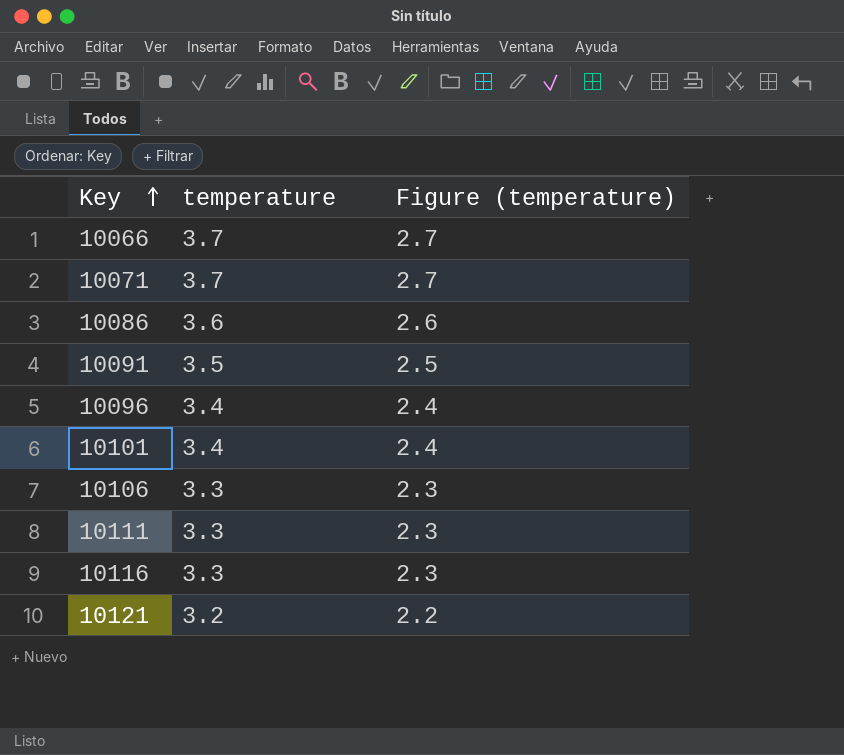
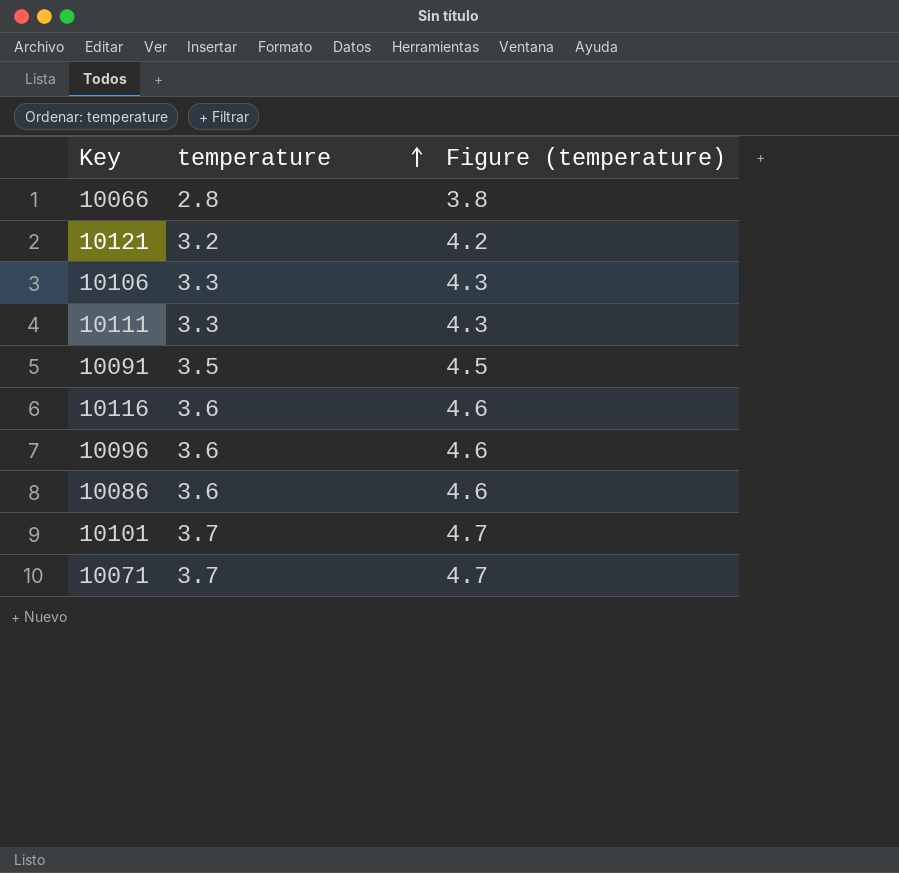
row order: Key ascending -> temperature ascending
column Figure (temperature) | formula: [temperature] - 1 -> [temperature] + 1
10066 | temperature: 3.7 -> 2.8
10116 | temperature: 3.3 -> 3.6
10096 | temperature: 3.4 -> 3.6
10101 | temperature: 3.4 -> 3.7

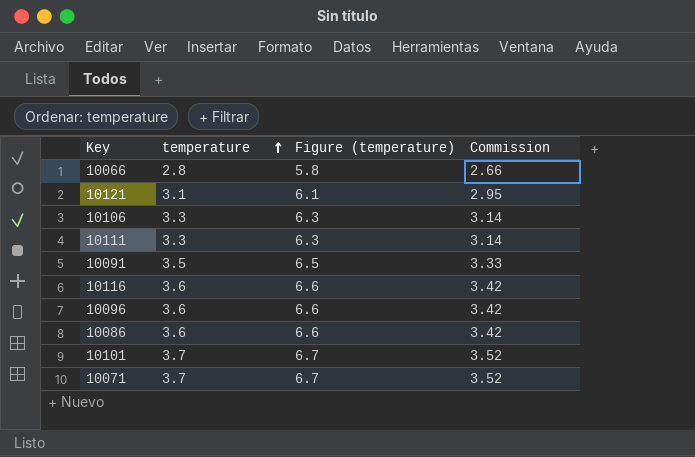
column Figure (temperature) | formula: [temperature] + 1 -> [temperature] + 3
column Commission | formula: none -> [temperature] * 0.95
10121 | temperature: 3.2 -> 3.1

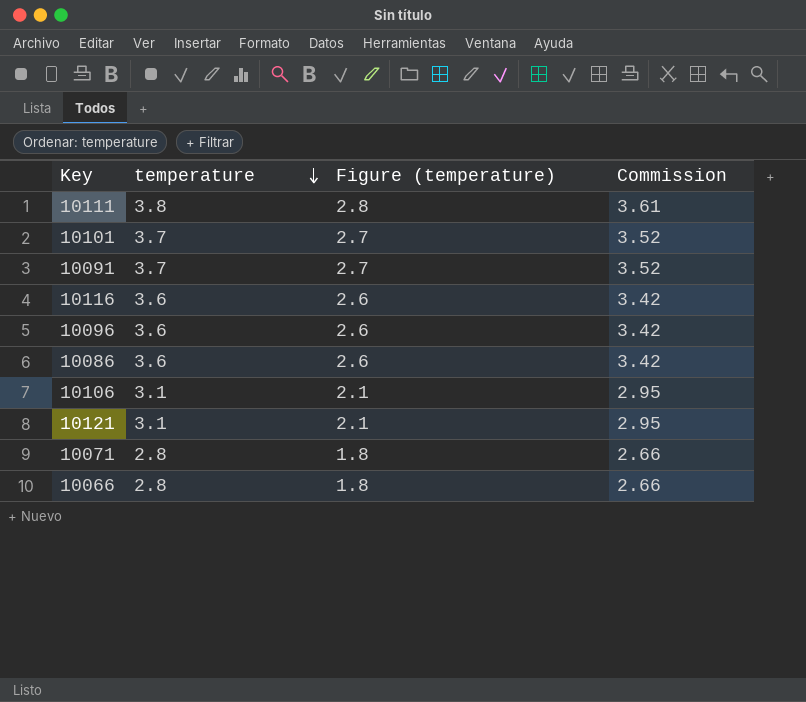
row order: temperature ascending -> temperature descending
column Figure (temperature) | formula: [temperature] + 3 -> [temperature] - 1
10111 | temperature: 3.3 -> 3.8
10111 | Commission: 3.14 -> 3.61
10091 | temperature: 3.5 -> 3.7
10091 | Commission: 3.33 -> 3.52
10106 | temperature: 3.3 -> 3.1
10106 | Commission: 3.14 -> 2.95
10071 | temperature: 3.7 -> 2.8
10071 | Commission: 3.52 -> 2.66

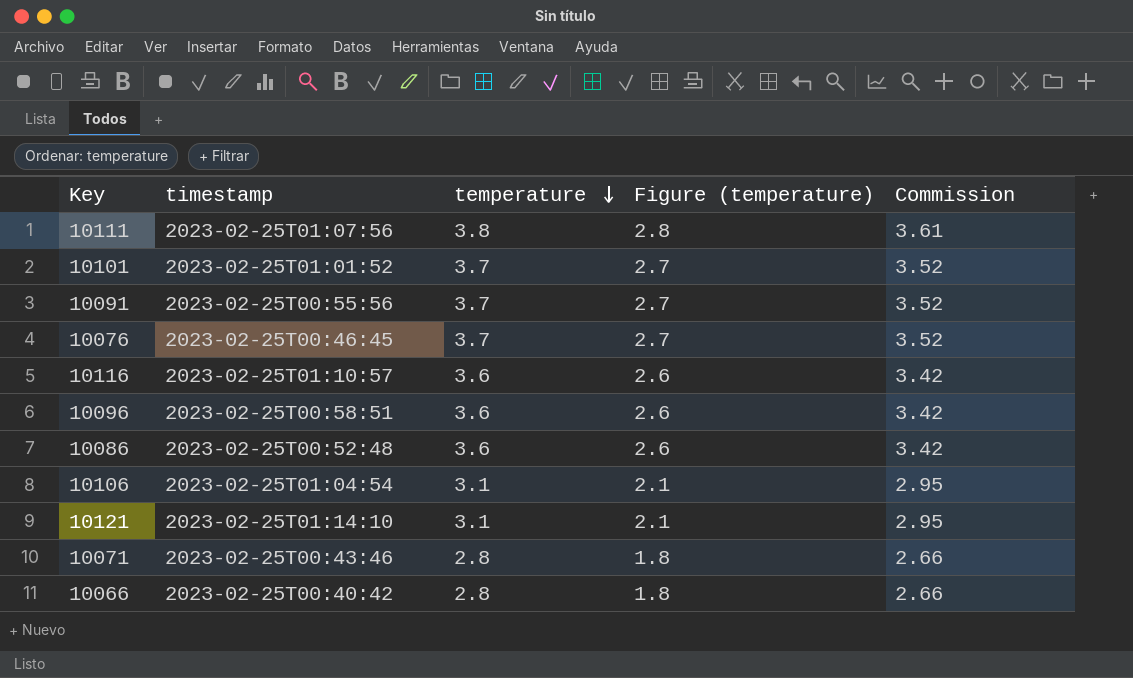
column timestamp | position: none -> 2
row 10076: none -> 2023-02-25T00:46:45 | 3.7 | 2.7 | 3.52

